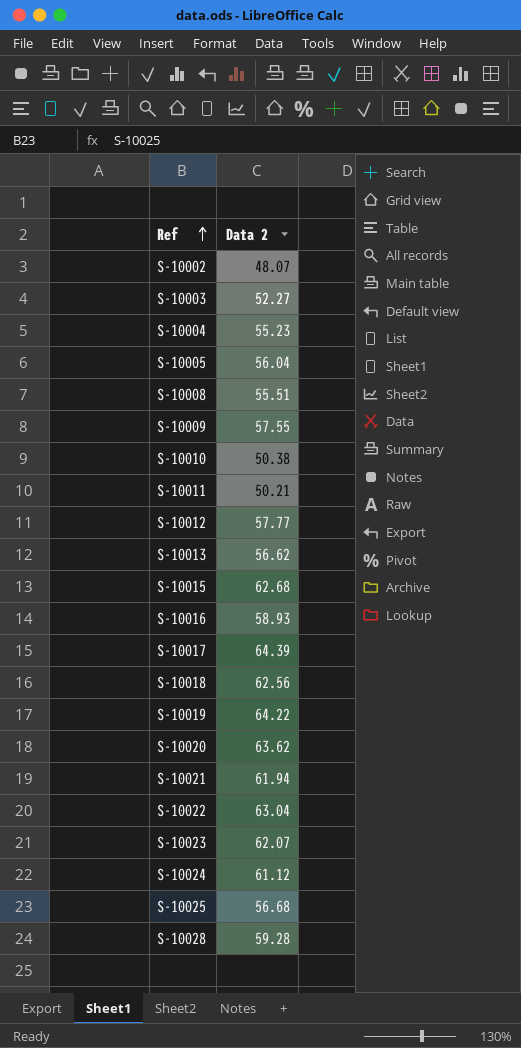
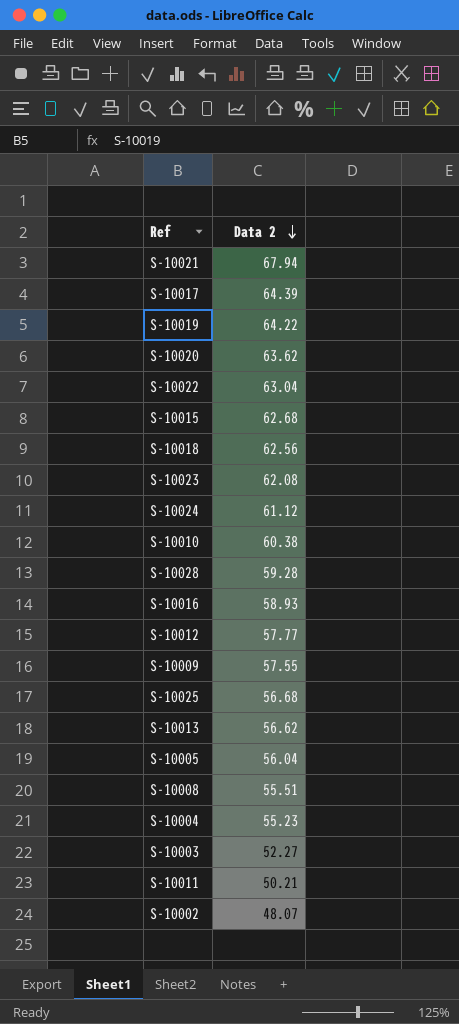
row order: Ref ascending -> Data 2 descending
S-10021 | Data 2: 61.94 -> 67.94
S-10023 | Data 2: 62.07 -> 62.08
S-10010 | Data 2: 50.38 -> 60.38

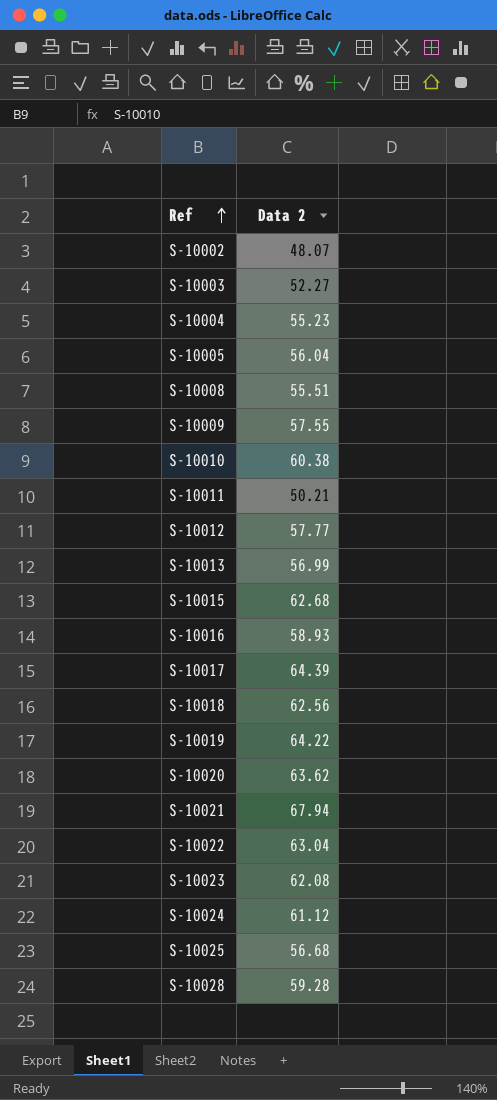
row order: Data 2 descending -> Ref ascending
S-10013 | Data 2: 56.62 -> 56.99

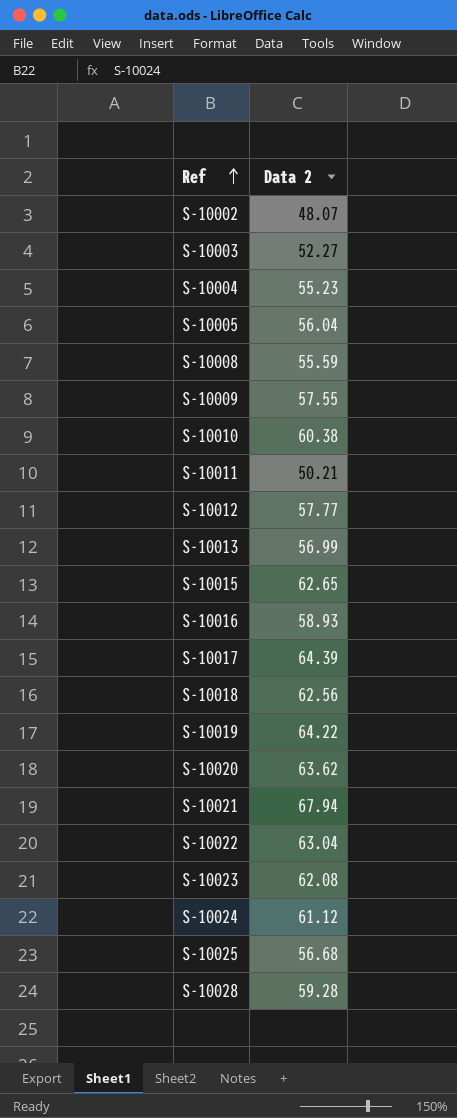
S-10008 | Data 2: 55.51 -> 55.59
S-10015 | Data 2: 62.68 -> 62.65

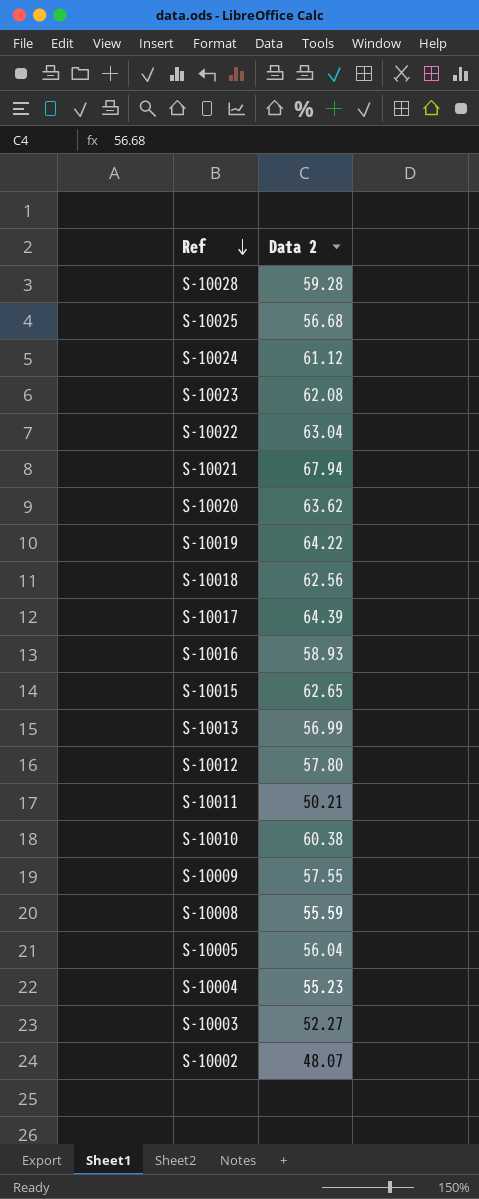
row order: Ref ascending -> Ref descending
S-10012 | Data 2: 57.77 -> 57.80

